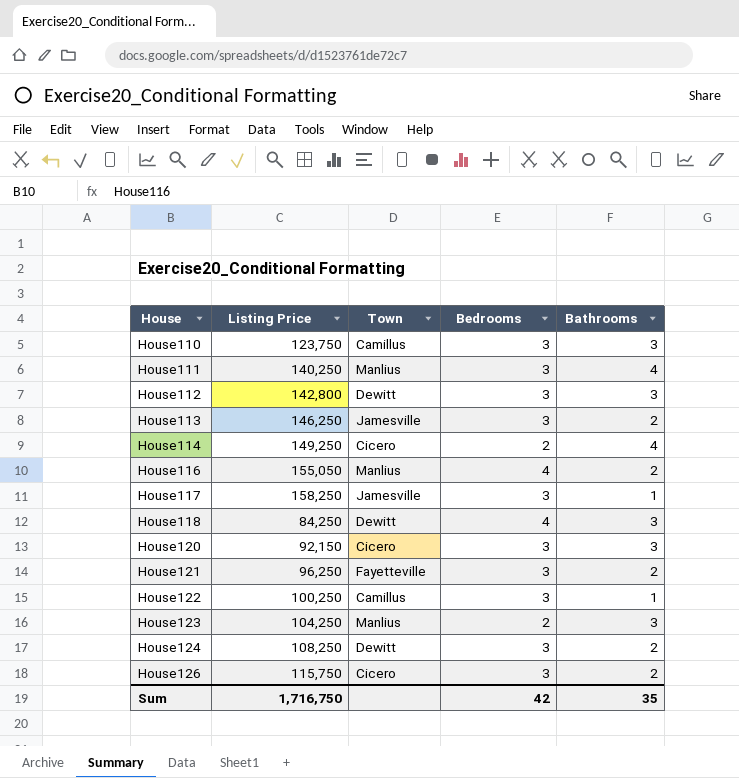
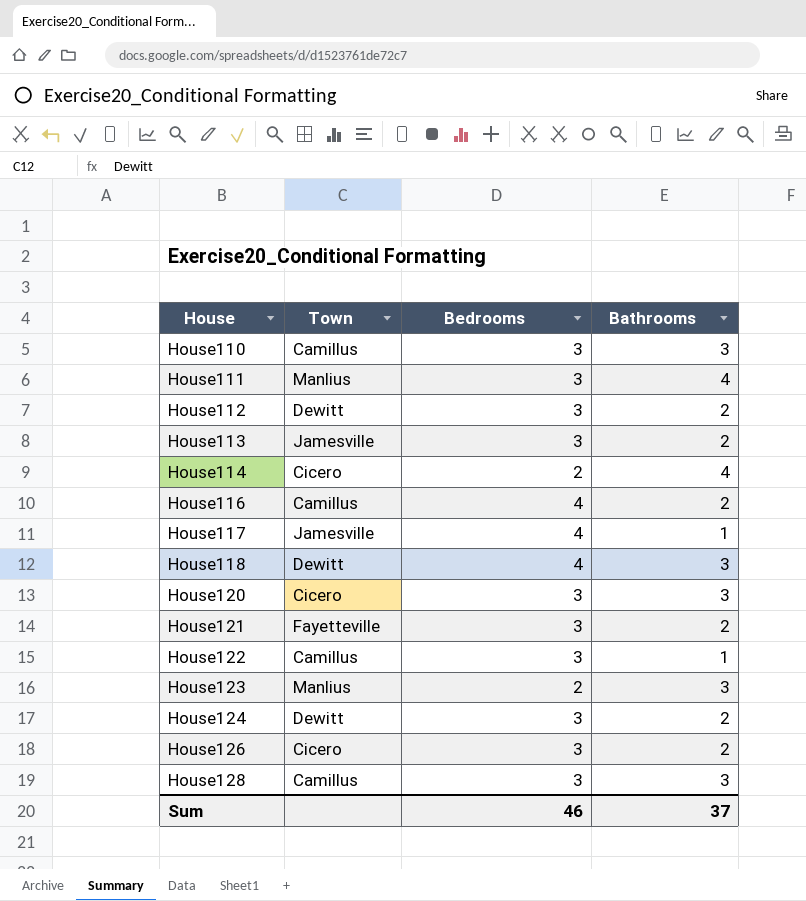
column Listing Price | position: 2 -> none
House112 | Bathrooms: 3 -> 2
House116 | Town: Manlius -> Camillus
House117 | Bedrooms: 3 -> 4
row House128: none -> Camillus | 3 | 3
Sum | Bedrooms: 42 -> 46
Sum | Bathrooms: 35 -> 37

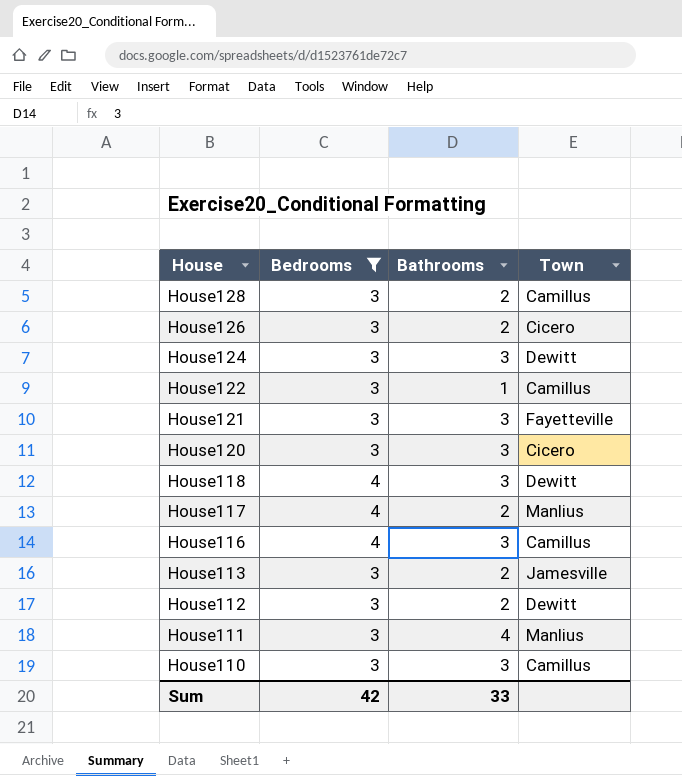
filter: none -> Bedrooms != 2
row order: House ascending -> House descending
column Town | position: 2 -> 4
House128 | Bathrooms: 3 -> 2
House124 | Bathrooms: 2 -> 3
House121 | Bathrooms: 2 -> 3
House117 | Bathrooms: 1 -> 2
House117 | Town: Jamesville -> Manlius
House116 | Bathrooms: 2 -> 3
Sum | Bedrooms: 46 -> 42
Sum | Bathrooms: 37 -> 33

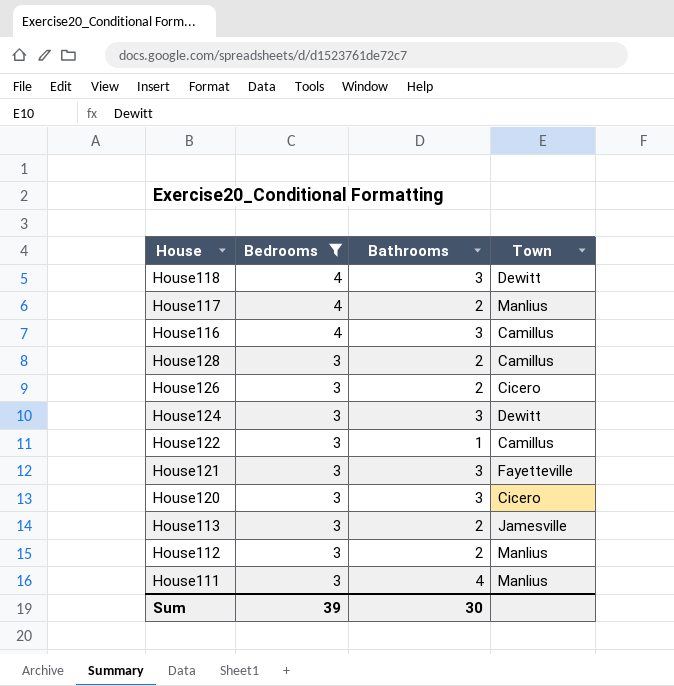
row order: House descending -> Bedrooms descending
row House110: 3 | 3 | Camillus -> none
House112 | Town: Dewitt -> Manlius
Sum | Bedrooms: 42 -> 39
Sum | Bathrooms: 33 -> 30

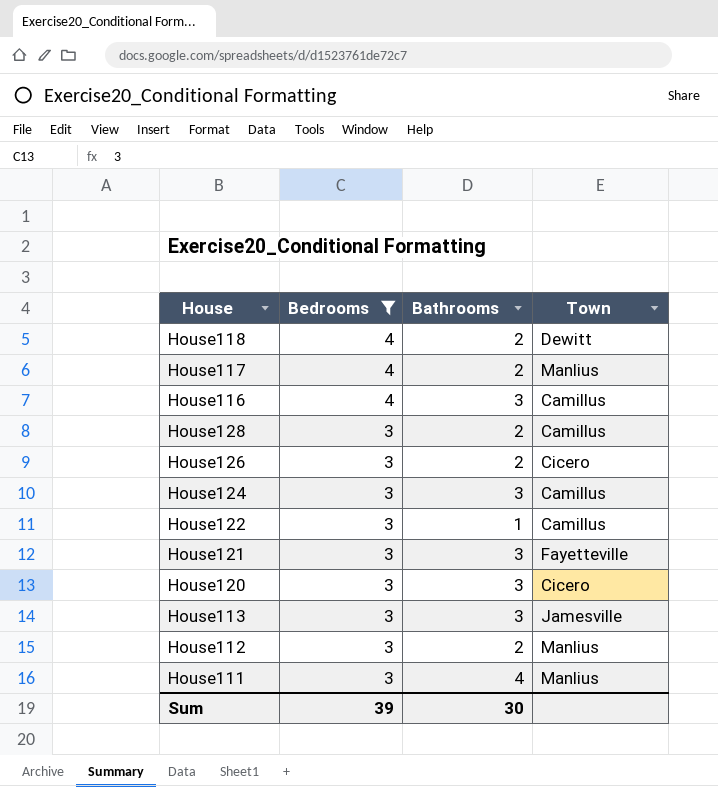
House118 | Bathrooms: 3 -> 2
House124 | Town: Dewitt -> Camillus
House113 | Bathrooms: 2 -> 3

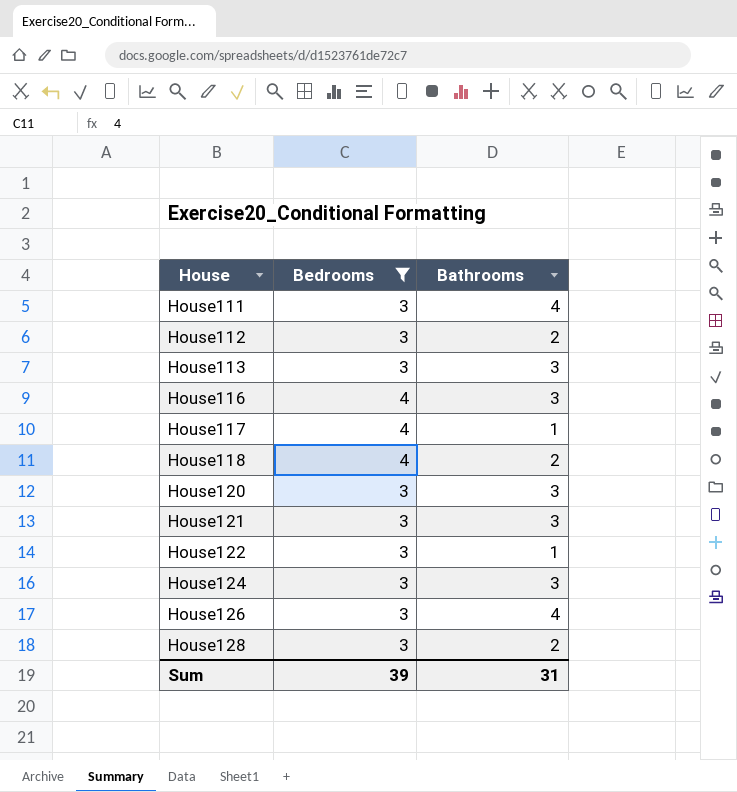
row order: Bedrooms descending -> House ascending
column Town | position: 4 -> none
House117 | Bathrooms: 2 -> 1
House126 | Bathrooms: 2 -> 4
Sum | Bathrooms: 30 -> 31

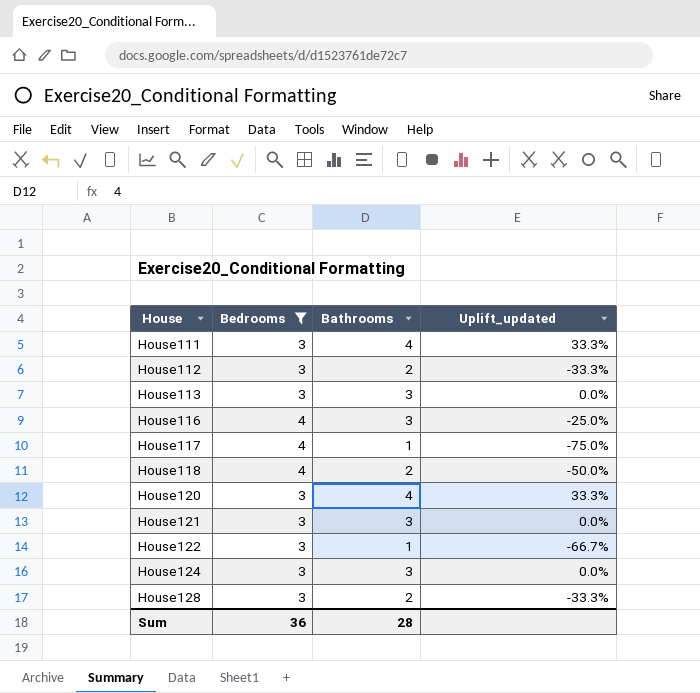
column Uplift_updated | formula: none -> ([Bathrooms] - [Bedrooms]) / [Bedrooms]
row House126: 3 | 4 -> none
House120 | Bathrooms: 3 -> 4
Sum | Bedrooms: 39 -> 36
Sum | Bathrooms: 31 -> 28

